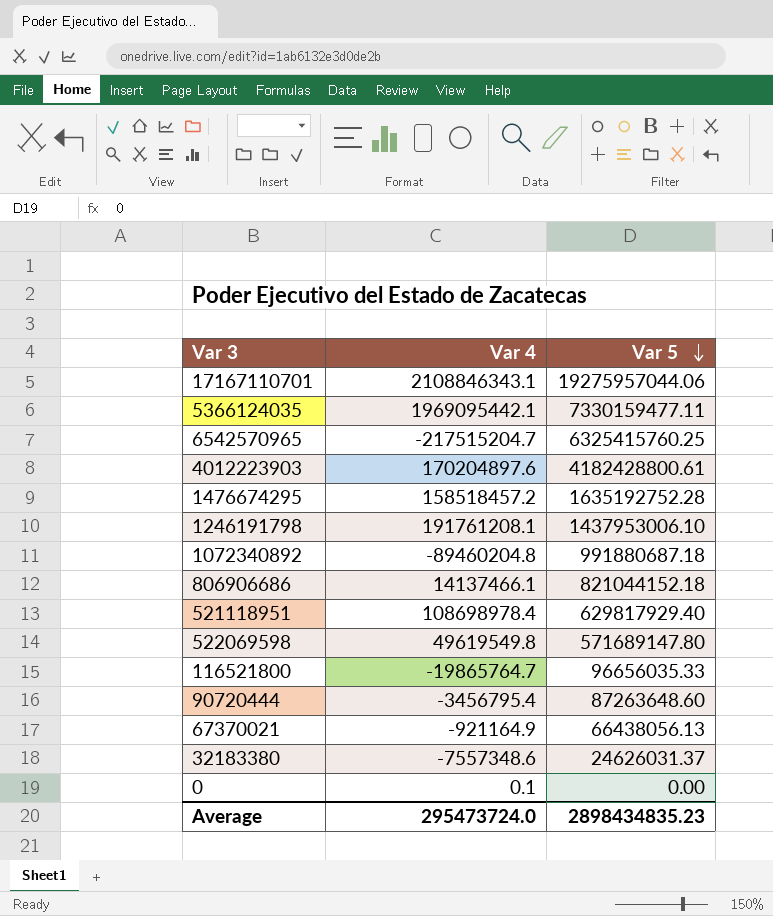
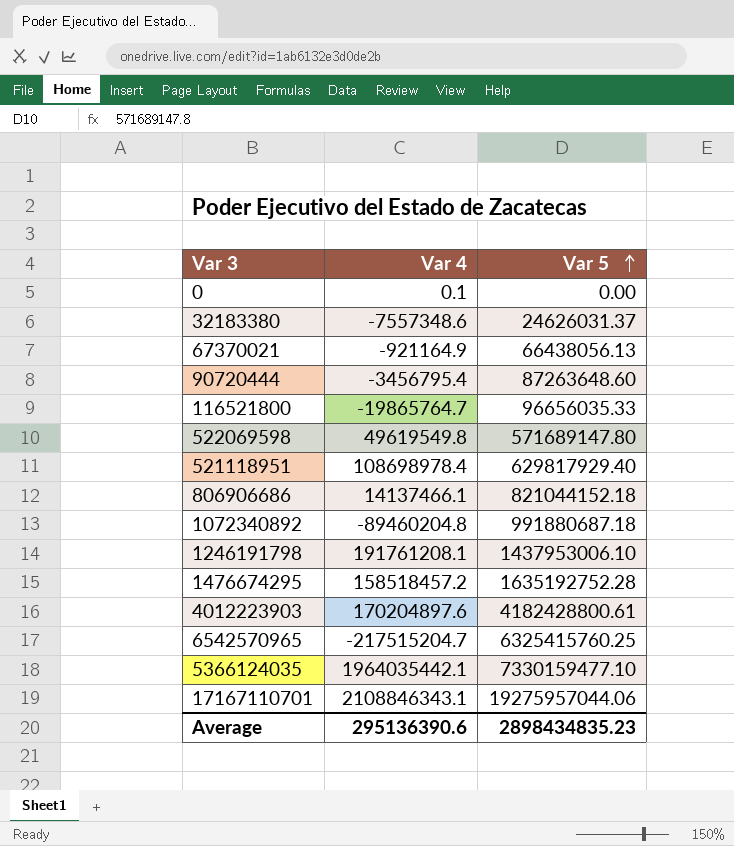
row order: Var 5 descending -> Var 5 ascending
5366124035 | Var 4: 1969095442.1 -> 1964035442.1
5366124035 | Var 5: 7330159477.11 -> 7330159477.10
Average | Var 4: 295473724.0 -> 295136390.6

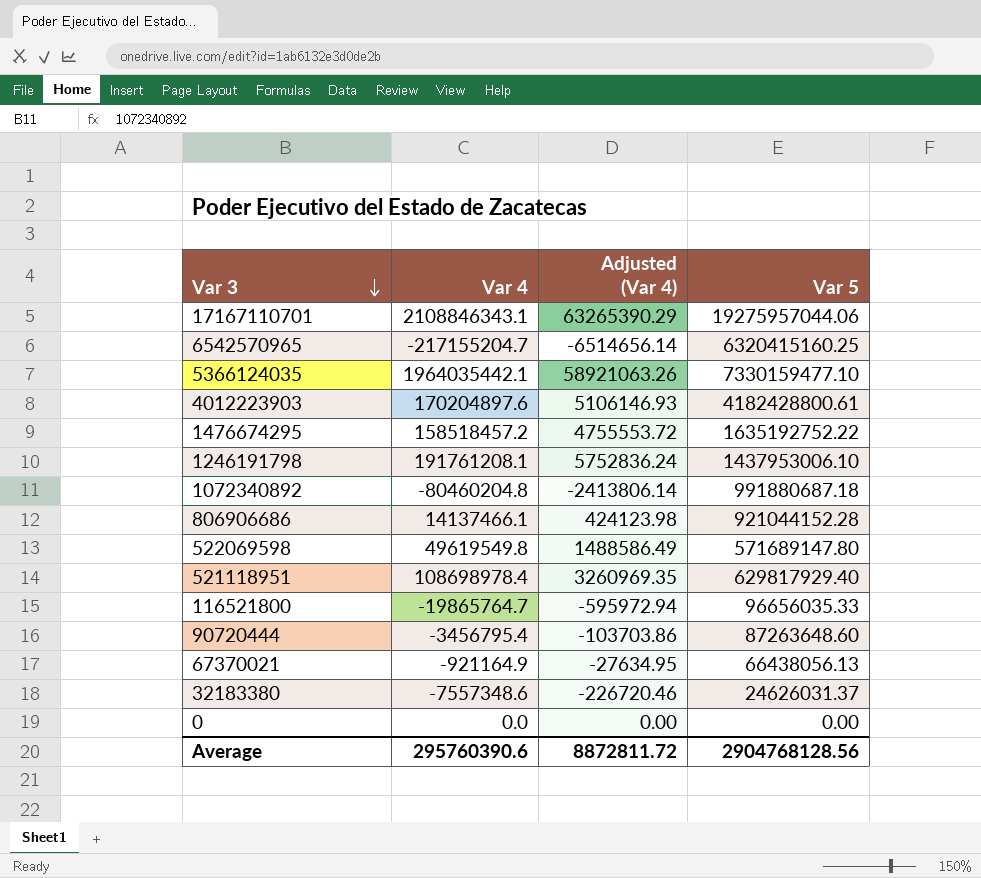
row order: Var 5 ascending -> Var 3 descending
column Adjusted (Var 4) | formula: none -> [Var 4] * 0.03
6542570965 | Var 4: -217515204.7 -> -217155204.7
6542570965 | Var 5: 6325415760.25 -> 6320415160.25
1476674295 | Var 5: 1635192752.28 -> 1635192752.22
1072340892 | Var 4: -89460204.8 -> -80460204.8
806906686 | Var 5: 821044152.18 -> 921044152.28
0 | Var 4: 0.1 -> 0.0
Average | Var 4: 295136390.6 -> 295760390.6
Average | Var 5: 2898434835.23 -> 2904768128.56

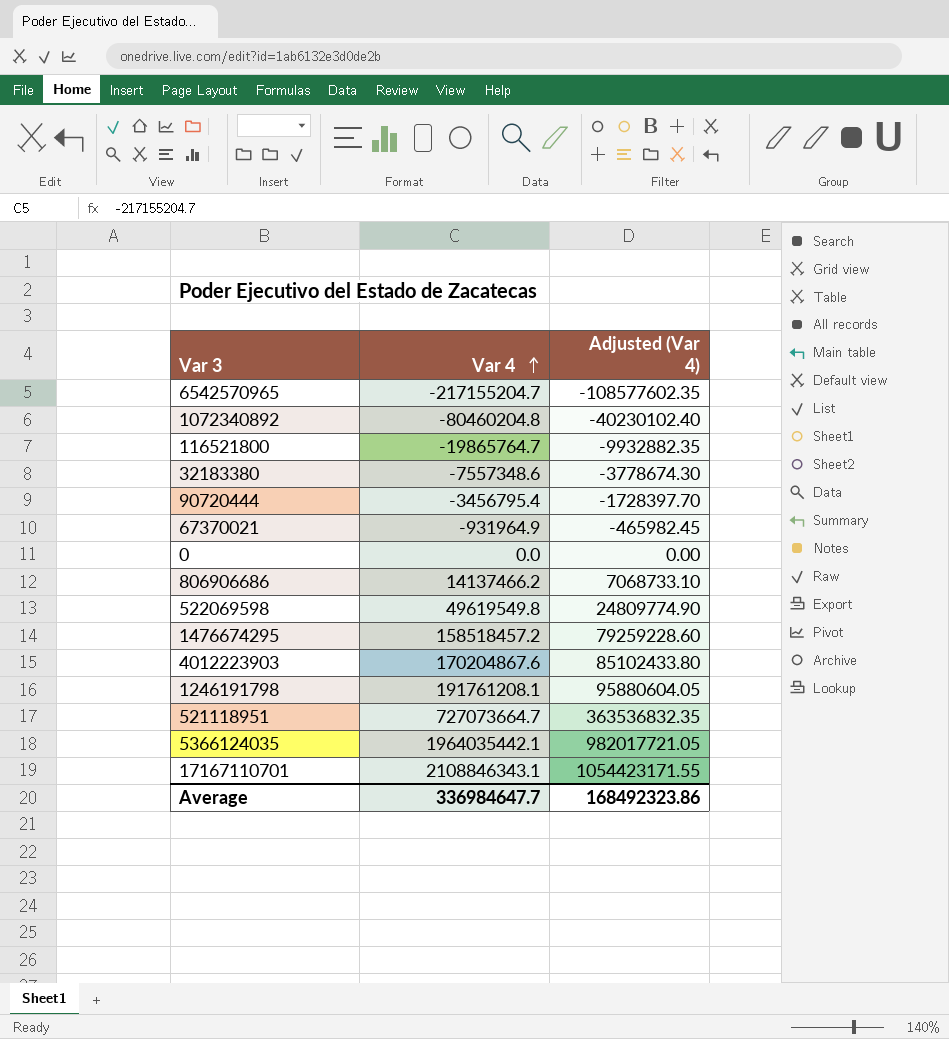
row order: Var 3 descending -> Var 4 ascending
column Var 5 | position: 4 -> none
column Adjusted (Var 4) | formula: [Var 4] * 0.03 -> [Var 4] * 0.5
67370021 | Var 4: -921164.9 -> -931964.9
806906686 | Var 4: 14137466.1 -> 14137466.2
4012223903 | Var 4: 170204897.6 -> 170204867.6
521118951 | Var 4: 108698978.4 -> 727073664.7
Average | Var 4: 295760390.6 -> 336984647.7
Average | Adjusted (Var 4): 8872811.72 -> 168492323.86

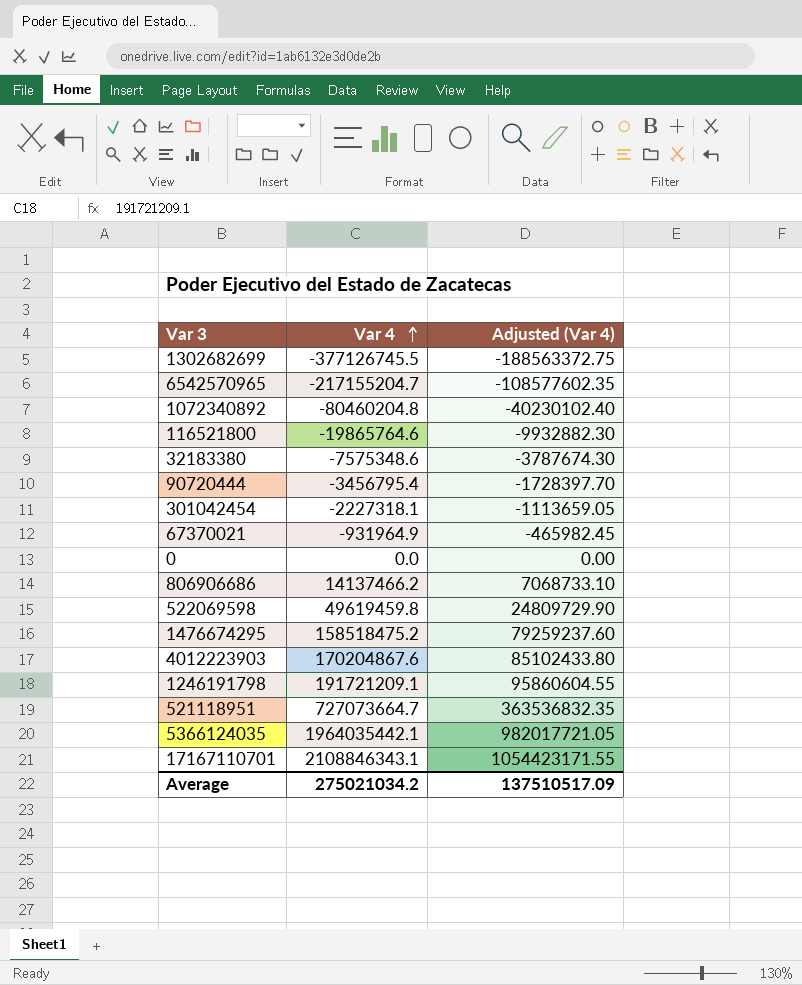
row 1302682699: none -> -377126745.5 | -188563372.75
116521800 | Var 4: -19865764.7 -> -19865764.6
116521800 | Adjusted (Var 4): -9932882.35 -> -9932882.30
32183380 | Var 4: -7557348.6 -> -7575348.6
32183380 | Adjusted (Var 4): -3778674.30 -> -3787674.30
row 301042454: none -> -2227318.1 | -1113659.05
522069598 | Var 4: 49619549.8 -> 49619459.8
522069598 | Adjusted (Var 4): 24809774.90 -> 24809729.90
1476674295 | Var 4: 158518457.2 -> 158518475.2
1476674295 | Adjusted (Var 4): 79259228.60 -> 79259237.60
1246191798 | Var 4: 191761208.1 -> 191721209.1
1246191798 | Adjusted (Var 4): 95880604.05 -> 95860604.55
Average | Var 4: 336984647.7 -> 275021034.2
Average | Adjusted (Var 4): 168492323.86 -> 137510517.09

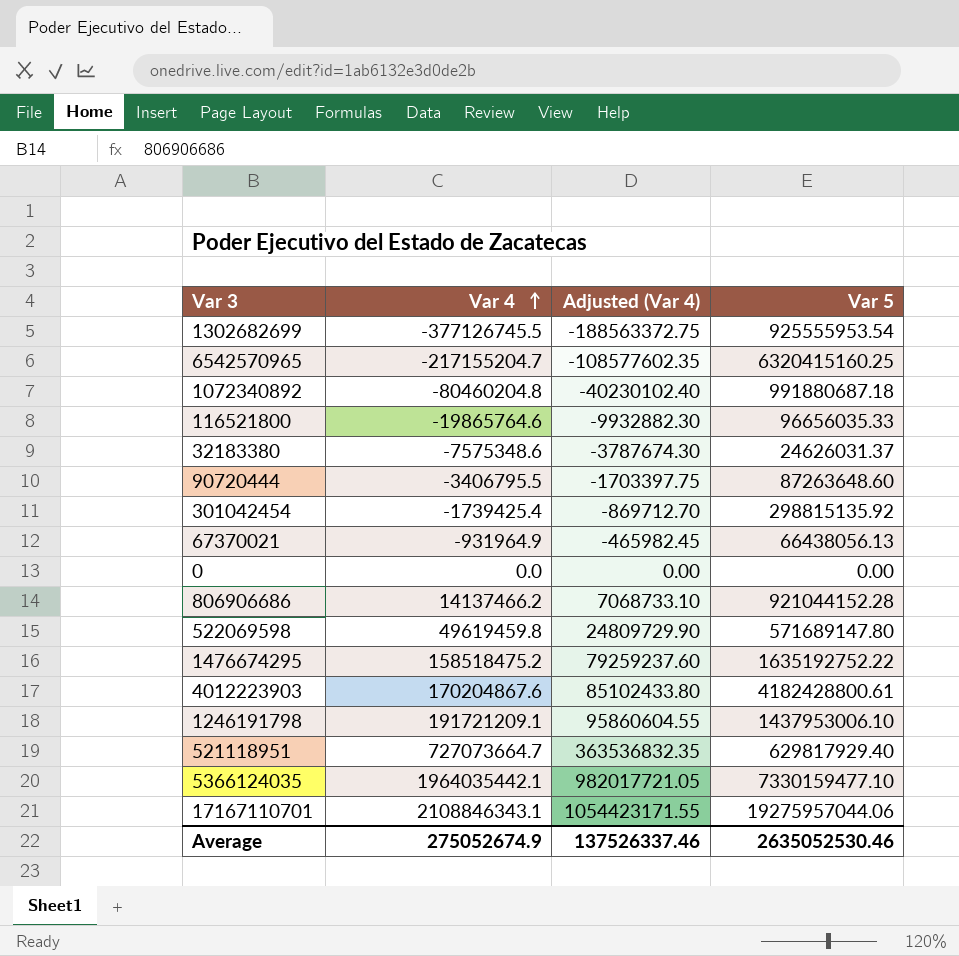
column Var 5 | position: none -> 4
90720444 | Var 4: -3456795.4 -> -3406795.5
90720444 | Adjusted (Var 4): -1728397.70 -> -1703397.75
301042454 | Var 4: -2227318.1 -> -1739425.4
301042454 | Adjusted (Var 4): -1113659.05 -> -869712.70
Average | Var 4: 275021034.2 -> 275052674.9
Average | Adjusted (Var 4): 137510517.09 -> 137526337.46

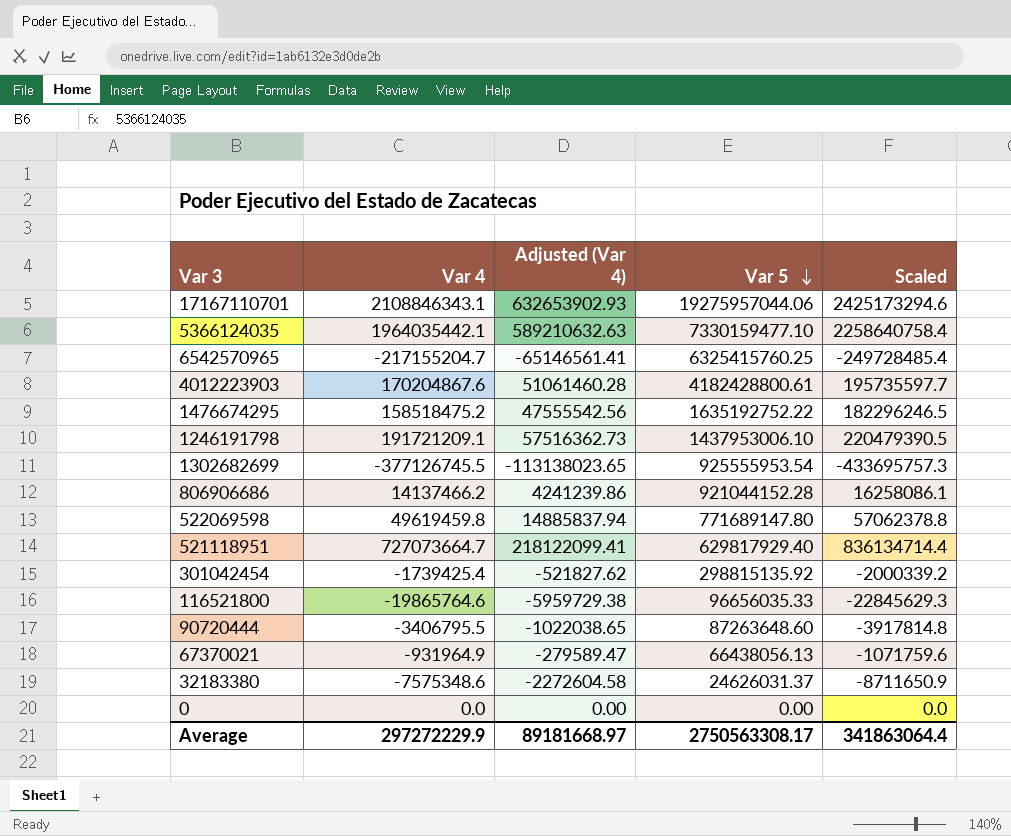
row order: Var 4 ascending -> Var 5 descending
column Adjusted (Var 4) | formula: [Var 4] * 0.5 -> [Var 4] * 0.3
column Scaled | formula: none -> [Var 4] * 1.15
row 1072340892: -80460204.8 | -40230102.40 | 991880687.18 -> none
6542570965 | Var 5: 6320415160.25 -> 6325415760.25
522069598 | Var 5: 571689147.80 -> 771689147.80
Average | Var 4: 275052674.9 -> 297272229.9
Average | Adjusted (Var 4): 137526337.46 -> 89181668.97
Average | Var 5: 2635052530.46 -> 2750563308.17

